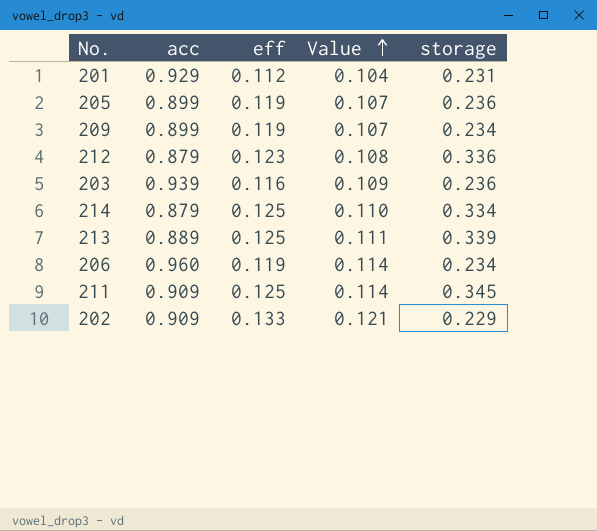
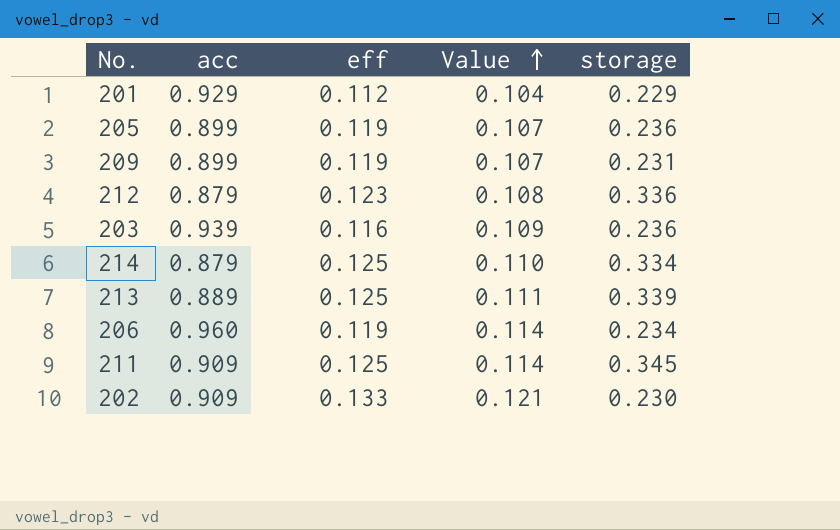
201 | storage: 0.231 -> 0.229
209 | storage: 0.234 -> 0.231
202 | storage: 0.229 -> 0.230

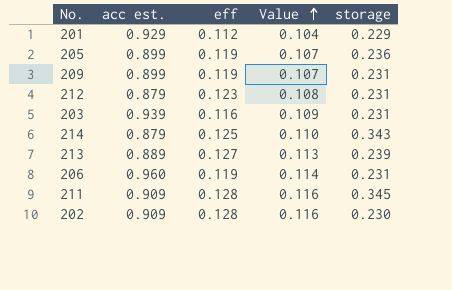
column name: acc -> acc est.
212 | storage: 0.336 -> 0.231
203 | storage: 0.236 -> 0.231
214 | storage: 0.334 -> 0.343
213 | eff: 0.125 -> 0.127
213 | Value: 0.111 -> 0.113
213 | storage: 0.339 -> 0.239
206 | storage: 0.234 -> 0.231
211 | eff: 0.125 -> 0.128
211 | Value: 0.114 -> 0.116
202 | eff: 0.133 -> 0.128
202 | Value: 0.121 -> 0.116

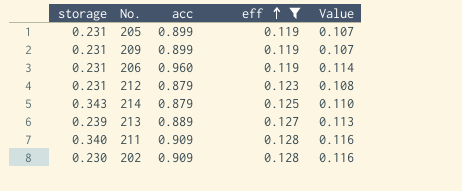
filter: none -> eff >= 0.119
row order: Value ascending -> eff ascending
column storage | position: 5 -> 1
column name: acc est. -> acc
205 | storage: 0.236 -> 0.231
211 | storage: 0.345 -> 0.340

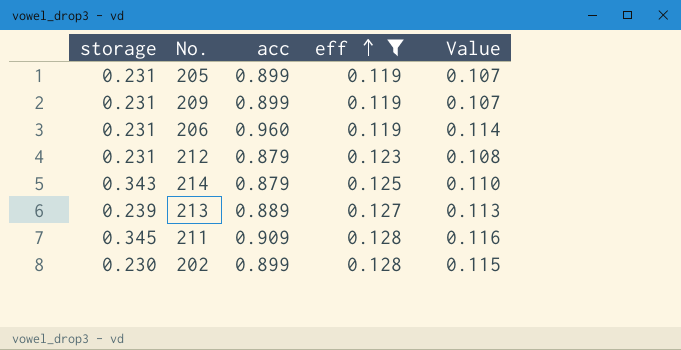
211 | storage: 0.340 -> 0.345
202 | acc: 0.909 -> 0.899
202 | Value: 0.116 -> 0.115

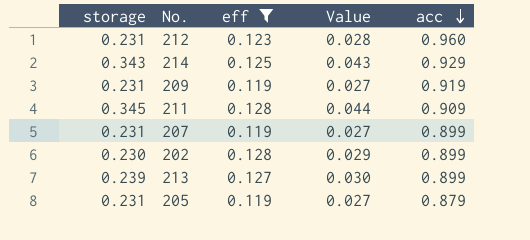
row order: eff ascending -> acc descending
column Value | formula: [acc] * [eff] -> [storage] * [eff]
column acc | position: 3 -> 5
row 206: 0.231 | 0.960 | 0.119 | 0.114 -> none
212 | acc: 0.879 -> 0.960
214 | acc: 0.879 -> 0.929
209 | acc: 0.899 -> 0.919
row 207: none -> 0.231 | 0.119 | 0.027 | 0.899
213 | acc: 0.889 -> 0.899
205 | acc: 0.899 -> 0.879

